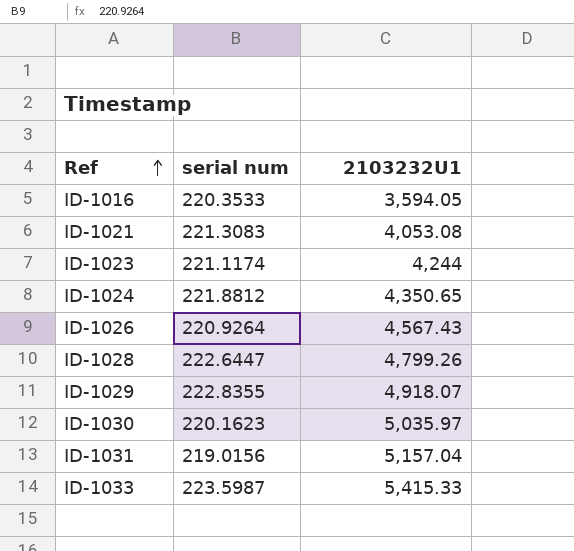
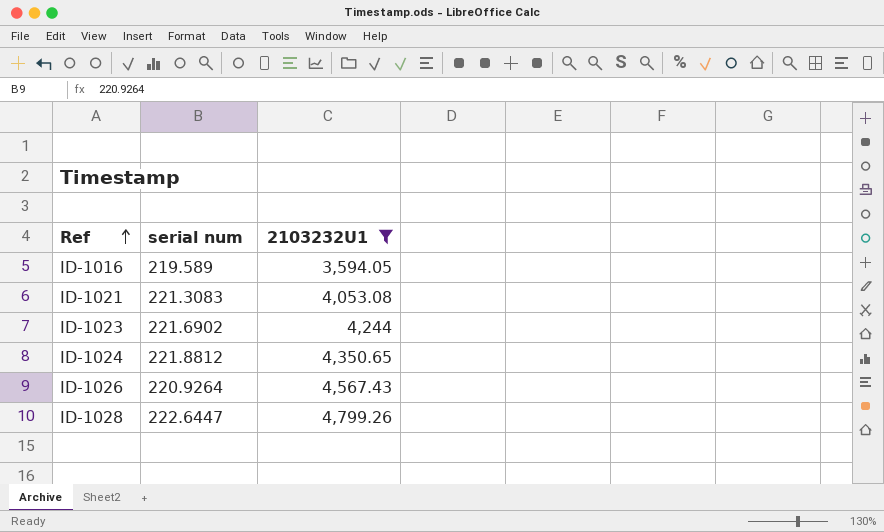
filter: none -> 2103232U1 <= 4,799.26
ID-1016 | serial num: 220.3533 -> 219.589
ID-1023 | serial num: 221.1174 -> 221.6902

